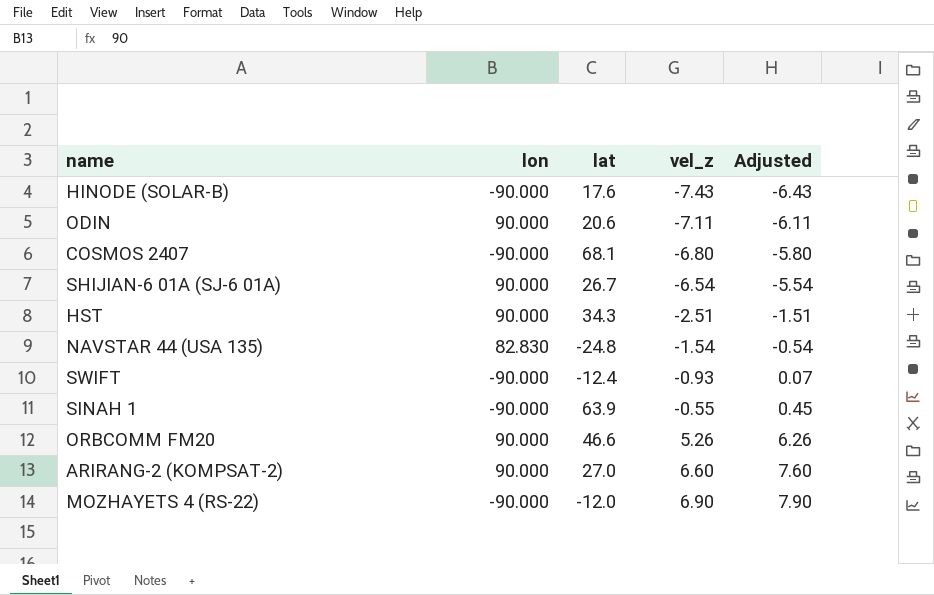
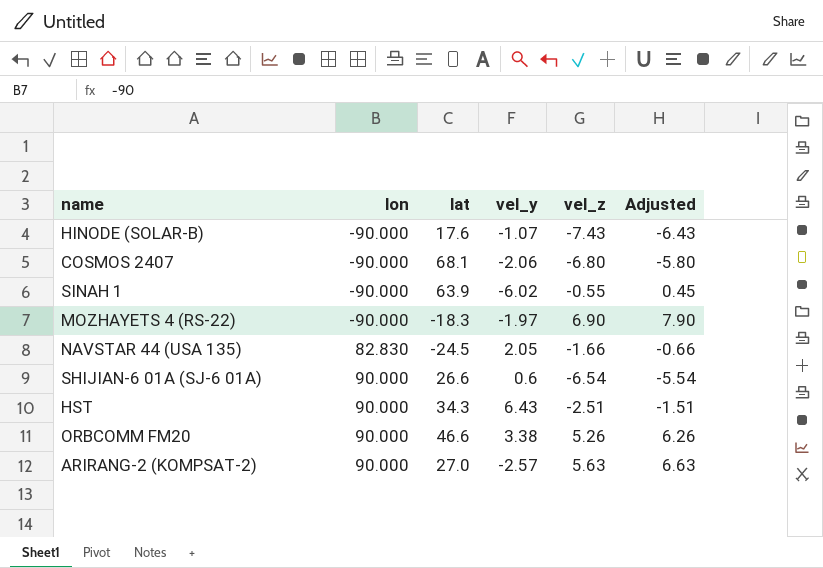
row order: vel_z ascending -> lon ascending
column vel_y | position: none -> 4
row ODIN: 90.000 | 20.6 | -7.11 | -6.11 -> none
row SWIFT: -90.000 | -12.4 | -0.93 | 0.07 -> none
MOZHAYETS 4 (RS-22) | lat: -12.0 -> -18.3
NAVSTAR 44 (USA 135) | lat: -24.8 -> -24.5
NAVSTAR 44 (USA 135) | vel_z: -1.54 -> -1.66
NAVSTAR 44 (USA 135) | Adjusted: -0.54 -> -0.66
SHIJIAN-6 01A (SJ-6 01A) | lat: 26.7 -> 26.6
ARIRANG-2 (KOMPSAT-2) | vel_z: 6.60 -> 5.63
ARIRANG-2 (KOMPSAT-2) | Adjusted: 7.60 -> 6.63

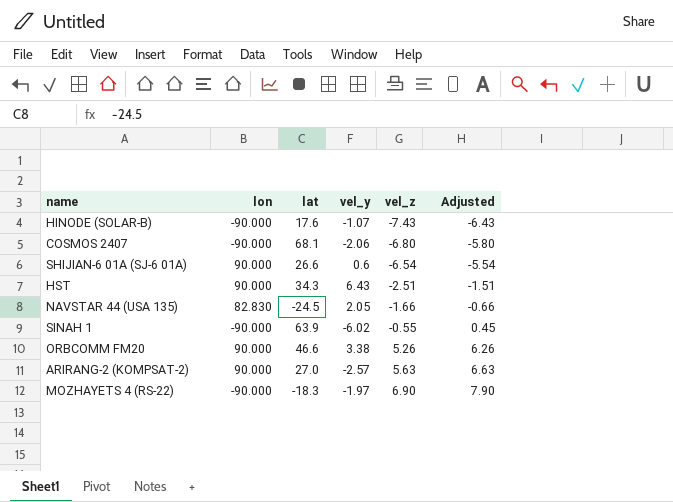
row order: lon ascending -> vel_z ascending

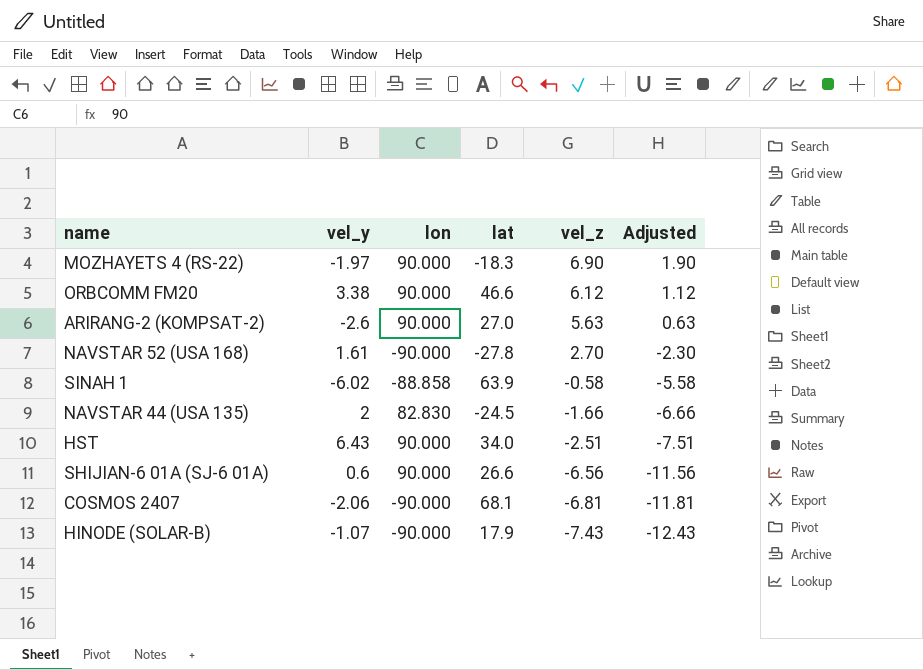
row order: vel_z ascending -> vel_z descending
column vel_y | position: 4 -> 2
column Adjusted | formula: [vel_z] + 1 -> [vel_z] - 5
MOZHAYETS 4 (RS-22) | lon: -90.000 -> 90.000
ORBCOMM FM20 | vel_z: 5.26 -> 6.12
ARIRANG-2 (KOMPSAT-2) | vel_y: -2.57 -> -2.6
row NAVSTAR 52 (USA 168): none -> 1.61 | -90.000 | -27.8 | 2.70 | -2.30
SINAH 1 | lon: -90.000 -> -88.858
SINAH 1 | vel_z: -0.55 -> -0.58
NAVSTAR 44 (USA 135) | vel_y: 2.05 -> 2
HST | lat: 34.3 -> 34.0
SHIJIAN-6 01A (SJ-6 01A) | vel_z: -6.54 -> -6.56
COSMOS 2407 | vel_z: -6.80 -> -6.81
HINODE (SOLAR-B) | lat: 17.6 -> 17.9

